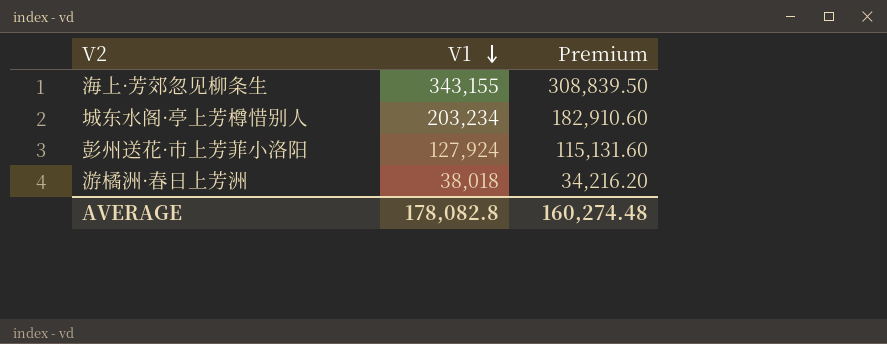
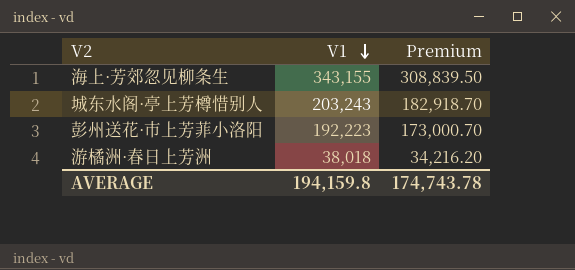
城东水阁·亭上芳樽惜别人 | V1: 203,234 -> 203,243
城东水阁·亭上芳樽惜别人 | Premium: 182,910.60 -> 182,918.70
彭州送花·市上芳菲小洛阳 | V1: 127,924 -> 192,223
彭州送花·市上芳菲小洛阳 | Premium: 115,131.60 -> 173,000.70
AVERAGE | V1: 178,082.8 -> 194,159.8
AVERAGE | Premium: 160,274.48 -> 174,743.78

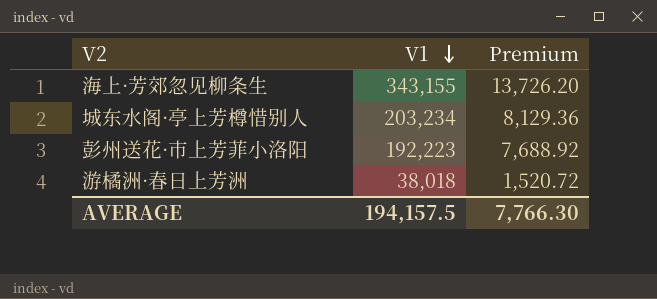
column Premium | formula: [V1] * 0.9 -> [V1] * 0.04
城东水阁·亭上芳樽惜别人 | V1: 203,243 -> 203,234
AVERAGE | V1: 194,159.8 -> 194,157.5
AVERAGE | Premium: 174,743.78 -> 7,766.30

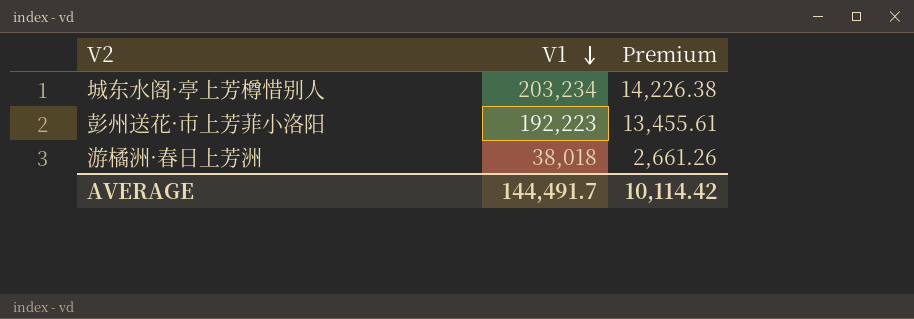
column Premium | formula: [V1] * 0.04 -> [V1] * 0.07
row 海上·芳郊忽见柳条生: 343,155 | 13,726.20 -> none
AVERAGE | V1: 194,157.5 -> 144,491.7
AVERAGE | Premium: 7,766.30 -> 10,114.42

